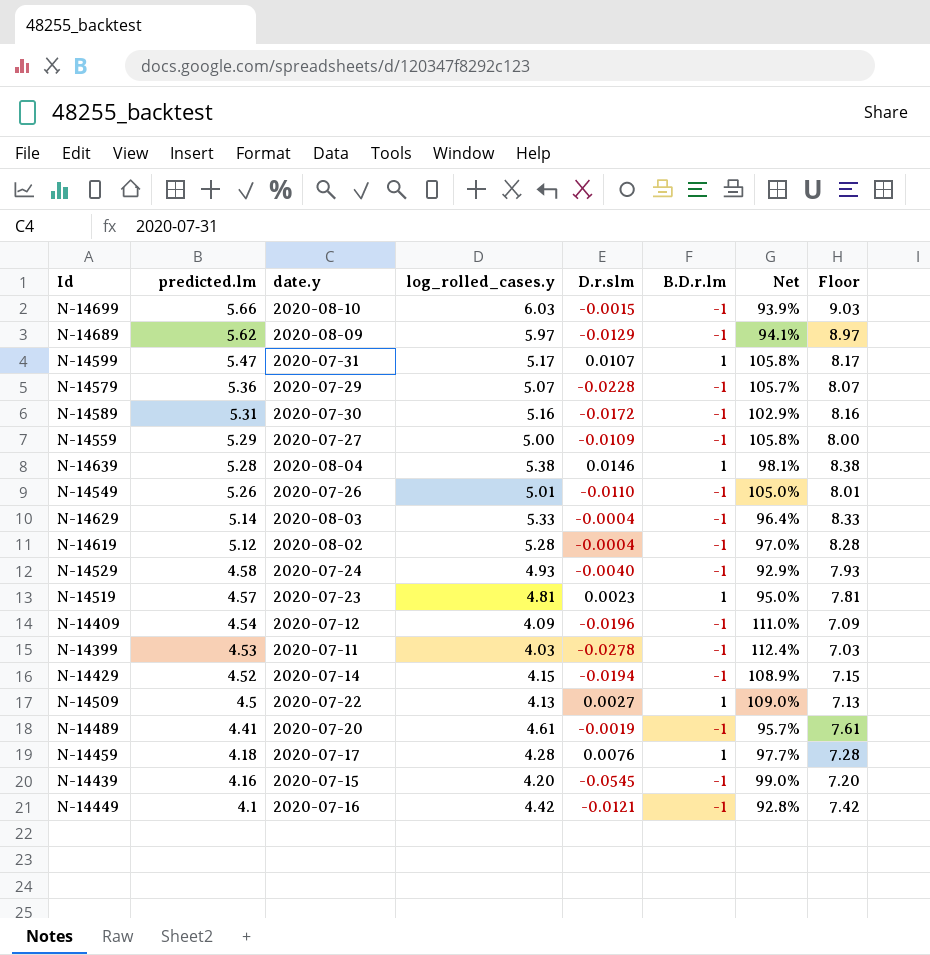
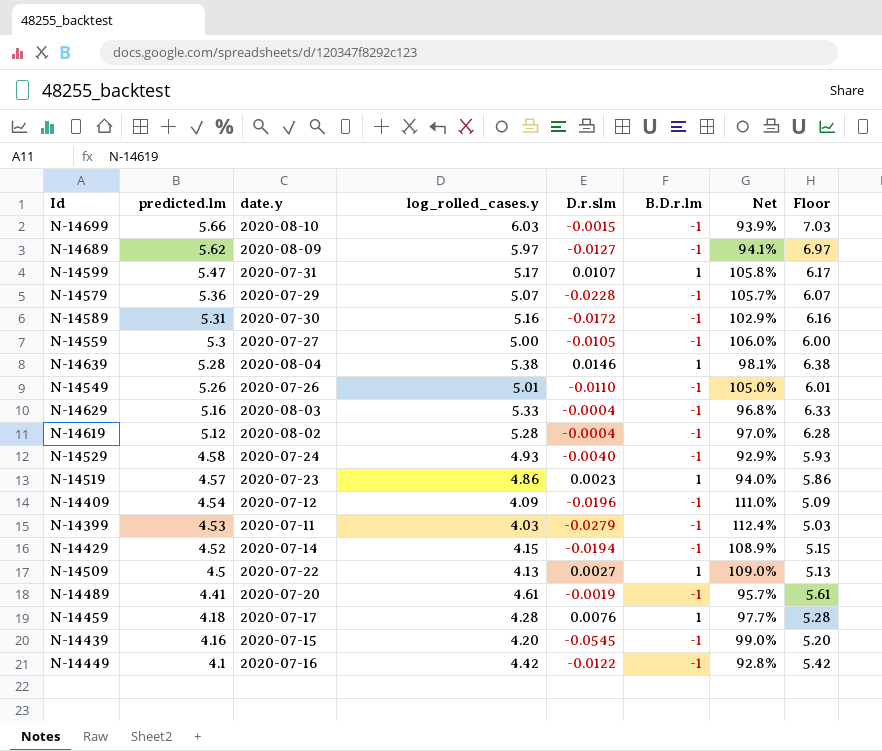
column Floor | formula: [log_rolled_cases.y] + 3 -> [log_rolled_cases.y] + 1
N-14689 | D.r.slm: -0.0129 -> -0.0127
N-14559 | predicted.lm: 5.29 -> 5.3
N-14559 | D.r.slm: -0.0109 -> -0.0105
N-14559 | Net: 105.8% -> 106.0%
N-14629 | predicted.lm: 5.14 -> 5.16
N-14629 | Net: 96.4% -> 96.8%
N-14519 | log_rolled_cases.y: 4.81 -> 4.86
N-14519 | Net: 95.0% -> 94.0%
N-14399 | D.r.slm: -0.0278 -> -0.0279
N-14449 | D.r.slm: -0.0121 -> -0.0122

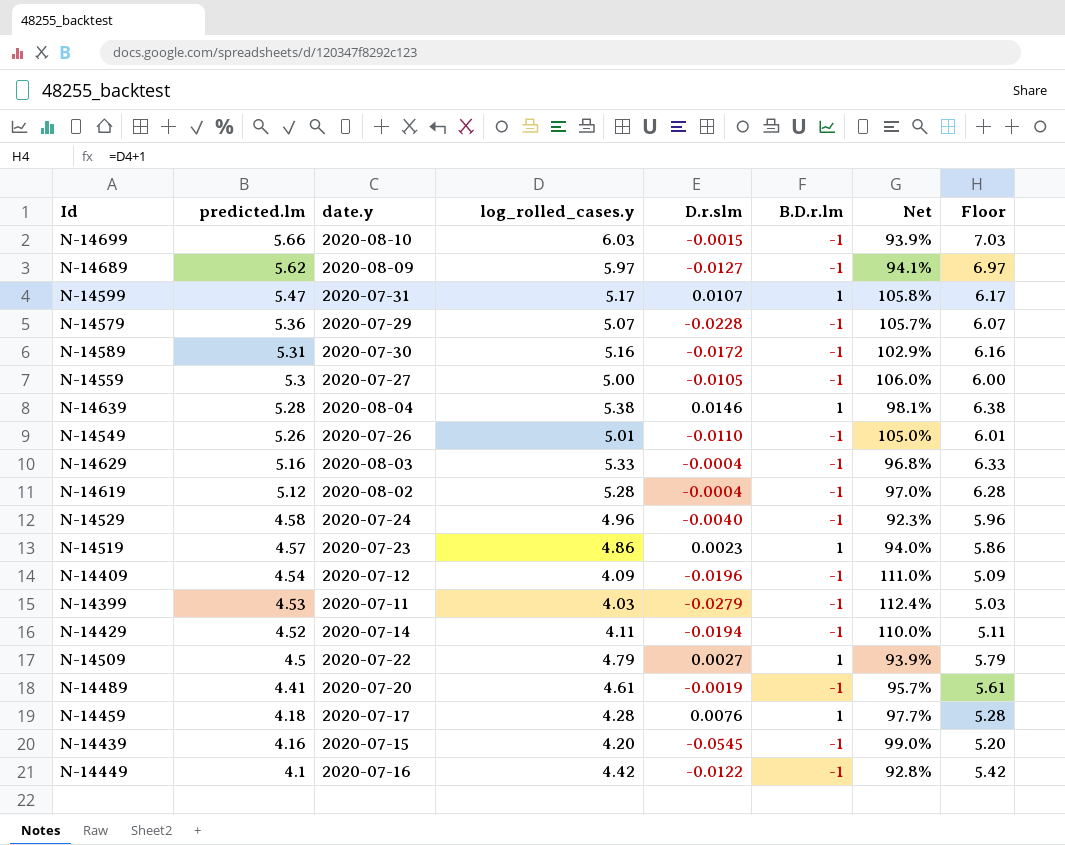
N-14529 | log_rolled_cases.y: 4.93 -> 4.96
N-14529 | Net: 92.9% -> 92.3%
N-14529 | Floor: 5.93 -> 5.96
N-14429 | log_rolled_cases.y: 4.15 -> 4.11
N-14429 | Net: 108.9% -> 110.0%
N-14429 | Floor: 5.15 -> 5.11
N-14509 | log_rolled_cases.y: 4.13 -> 4.79
N-14509 | Net: 109.0% -> 93.9%
N-14509 | Floor: 5.13 -> 5.79

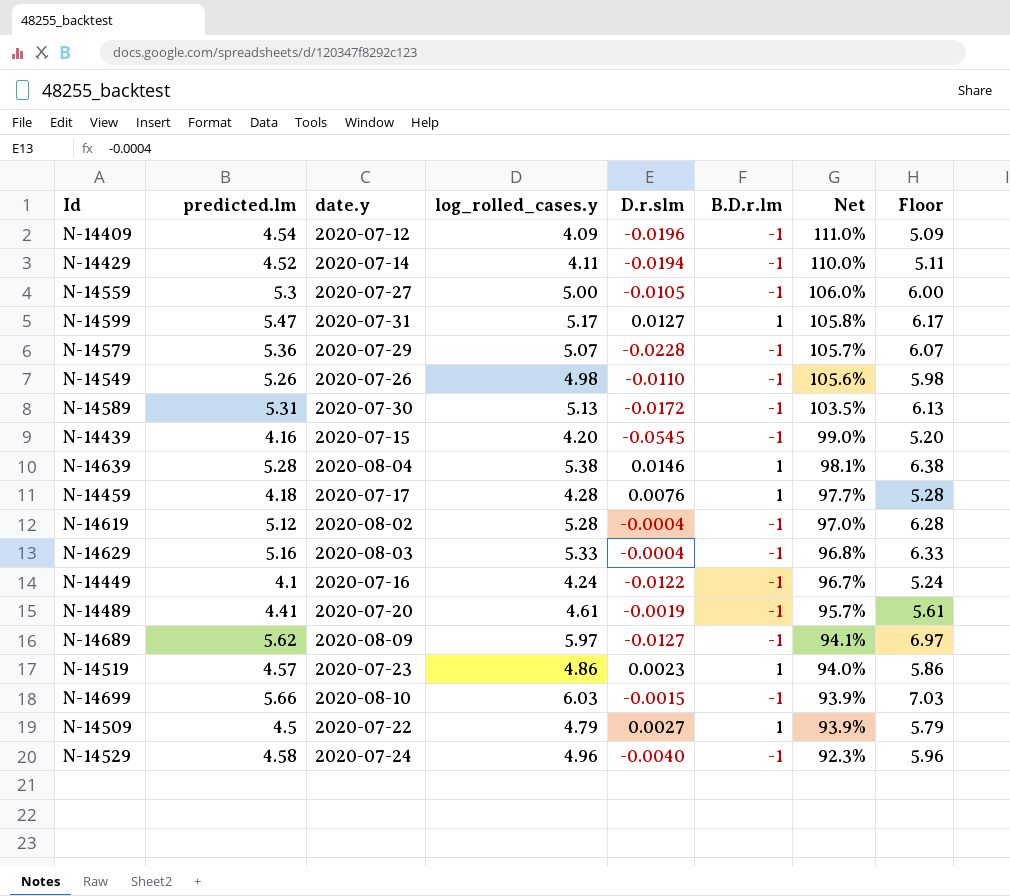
row order: predicted.lm descending -> Net descending
row N-14399: 4.53 | 2020-07-11 | 4.03 | -0.0279 | -1 | 112.4% | 5.03 -> none
N-14599 | D.r.slm: 0.0107 -> 0.0127
N-14549 | log_rolled_cases.y: 5.01 -> 4.98
N-14549 | Net: 105.0% -> 105.6%
N-14549 | Floor: 6.01 -> 5.98
N-14589 | log_rolled_cases.y: 5.16 -> 5.13
N-14589 | Net: 102.9% -> 103.5%
N-14589 | Floor: 6.16 -> 6.13
N-14449 | log_rolled_cases.y: 4.42 -> 4.24
N-14449 | Net: 92.8% -> 96.7%
N-14449 | Floor: 5.42 -> 5.24

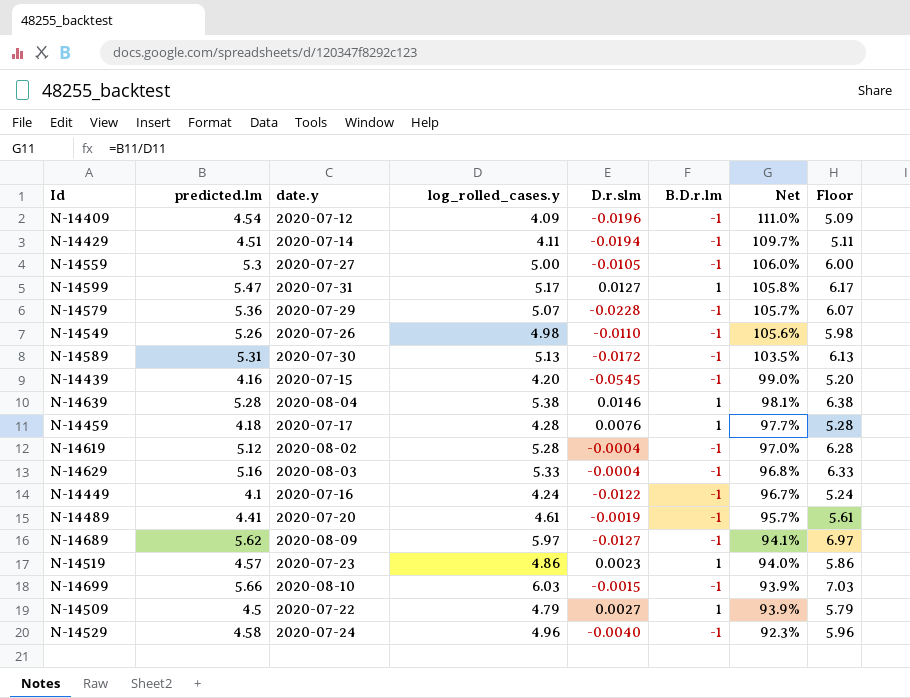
N-14429 | predicted.lm: 4.52 -> 4.51
N-14429 | Net: 110.0% -> 109.7%

